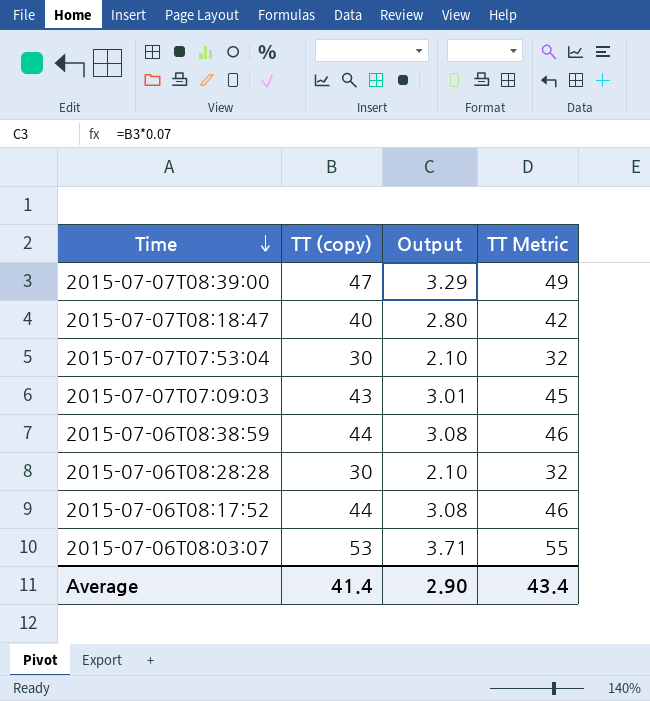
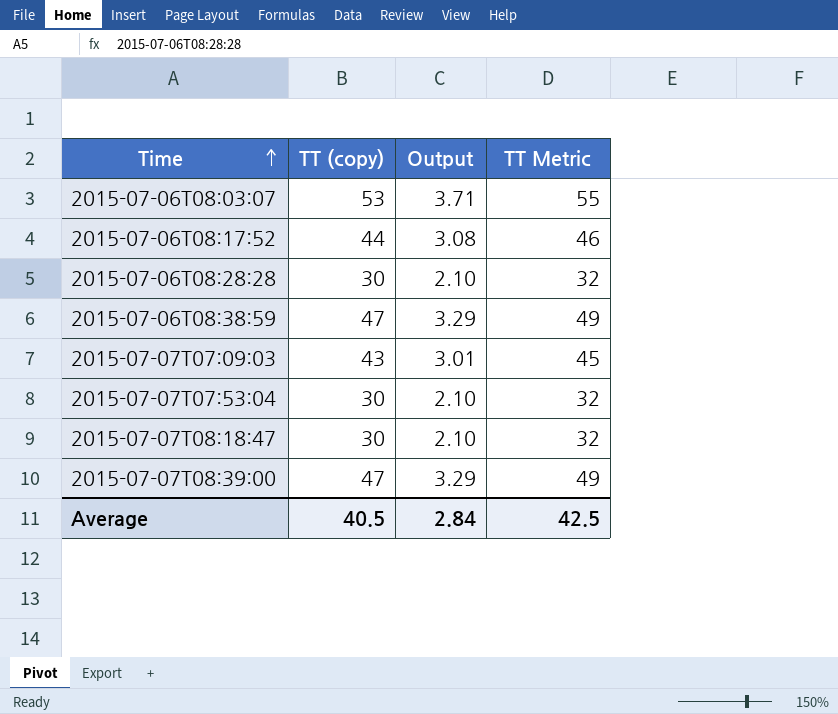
row order: Time descending -> Time ascending
2015-07-06T08:38:59 | TT (copy): 44 -> 47
2015-07-06T08:38:59 | Output: 3.08 -> 3.29
2015-07-06T08:38:59 | TT Metric: 46 -> 49
2015-07-07T08:18:47 | TT (copy): 40 -> 30
2015-07-07T08:18:47 | Output: 2.80 -> 2.10
2015-07-07T08:18:47 | TT Metric: 42 -> 32
Average | TT (copy): 41.4 -> 40.5
Average | Output: 2.90 -> 2.84
Average | TT Metric: 43.4 -> 42.5

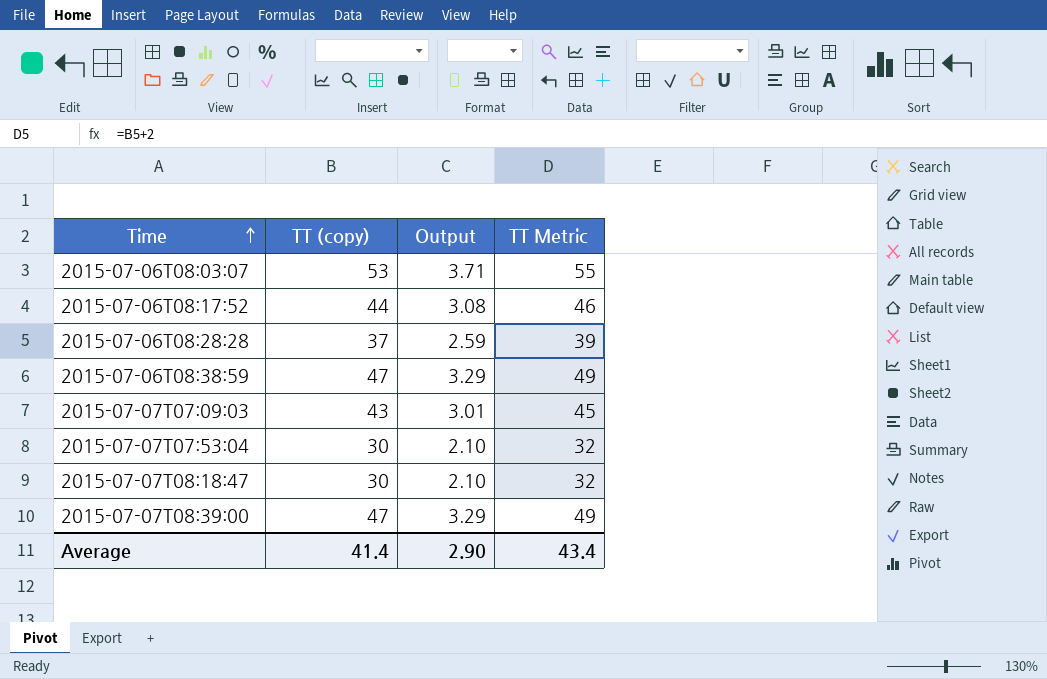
2015-07-06T08:28:28 | TT (copy): 30 -> 37
2015-07-06T08:28:28 | Output: 2.10 -> 2.59
2015-07-06T08:28:28 | TT Metric: 32 -> 39
Average | TT (copy): 40.5 -> 41.4
Average | Output: 2.84 -> 2.90
Average | TT Metric: 42.5 -> 43.4

